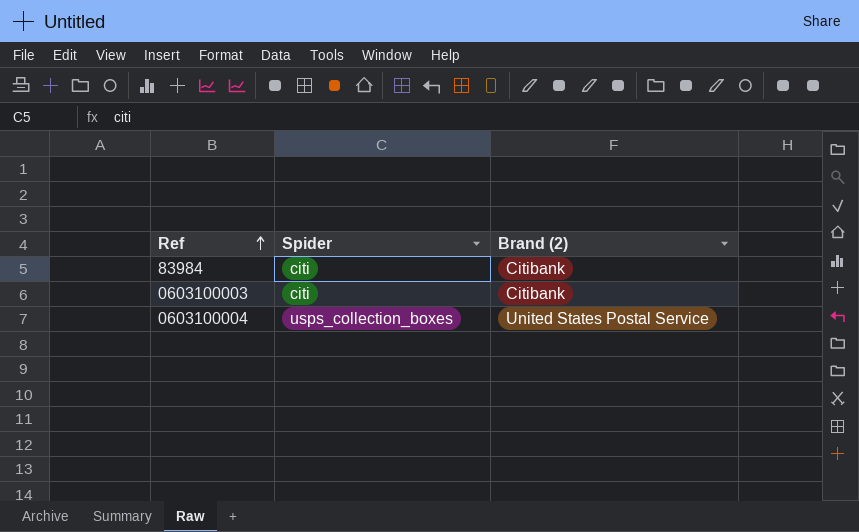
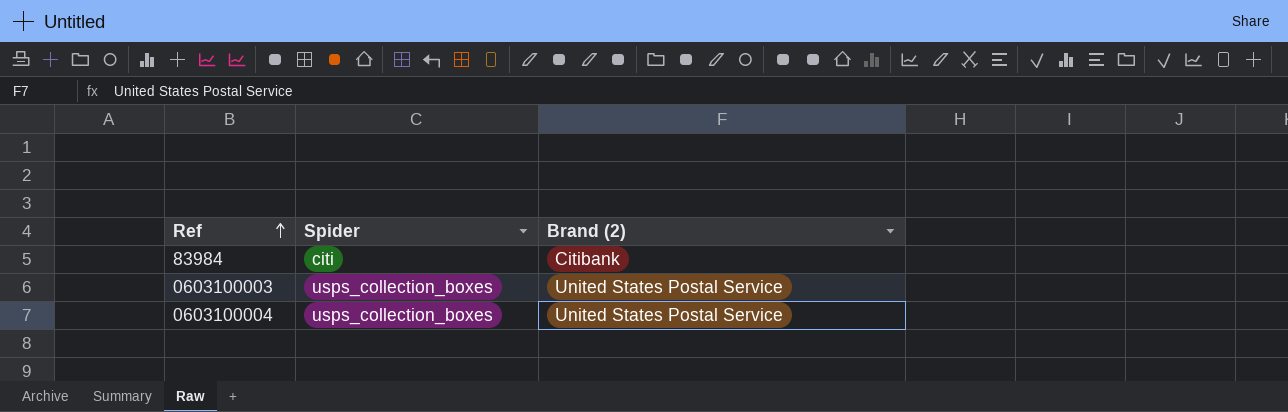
0603100003 | Spider: citi -> usps_collection_boxes
0603100003 | Brand (2): Citibank -> United States Postal Service

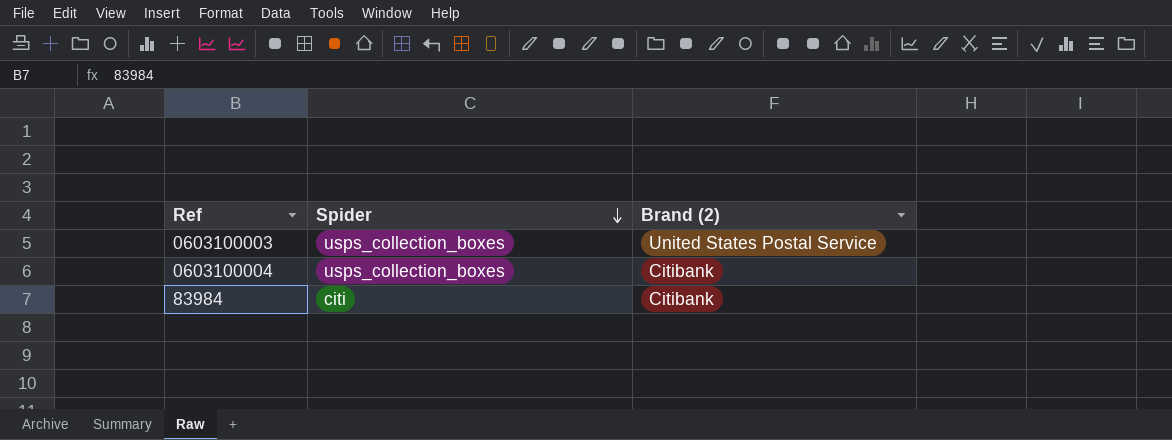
row order: Ref ascending -> Spider descending
0603100004 | Brand (2): United States Postal Service -> Citibank

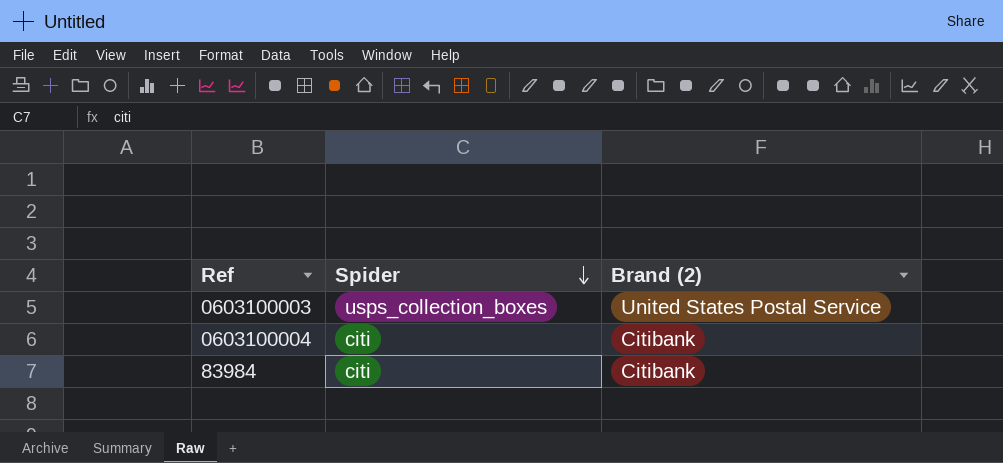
0603100004 | Spider: usps_collection_boxes -> citi

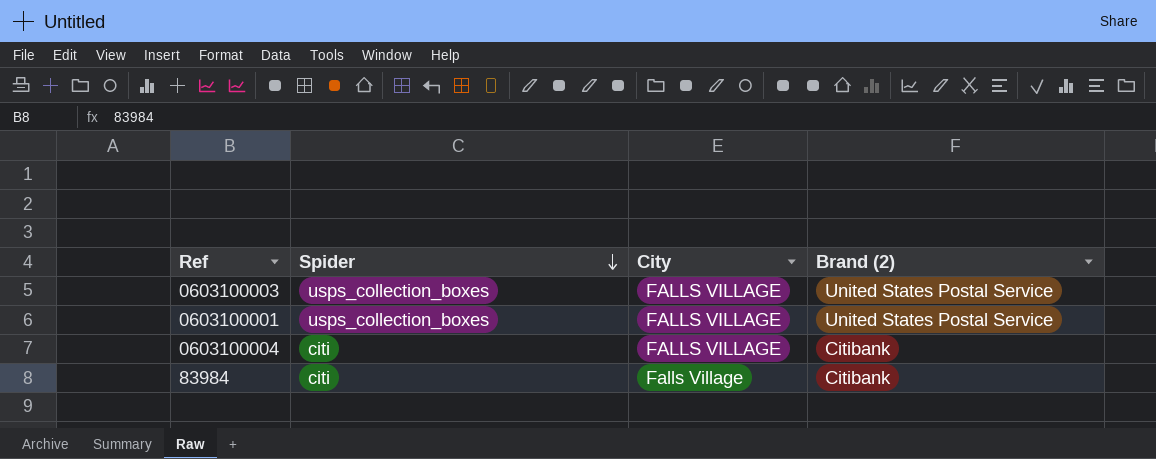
column City | position: none -> 3
row 0603100001: none -> usps_collection_boxes | FALLS VILLAGE | United States Postal Service

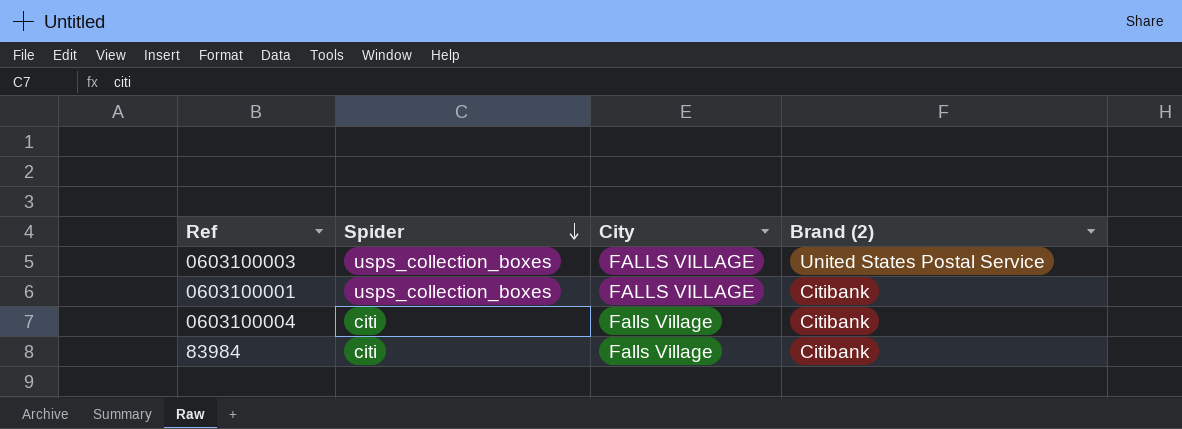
0603100001 | Brand (2): United States Postal Service -> Citibank
0603100004 | City: FALLS VILLAGE -> Falls Village

